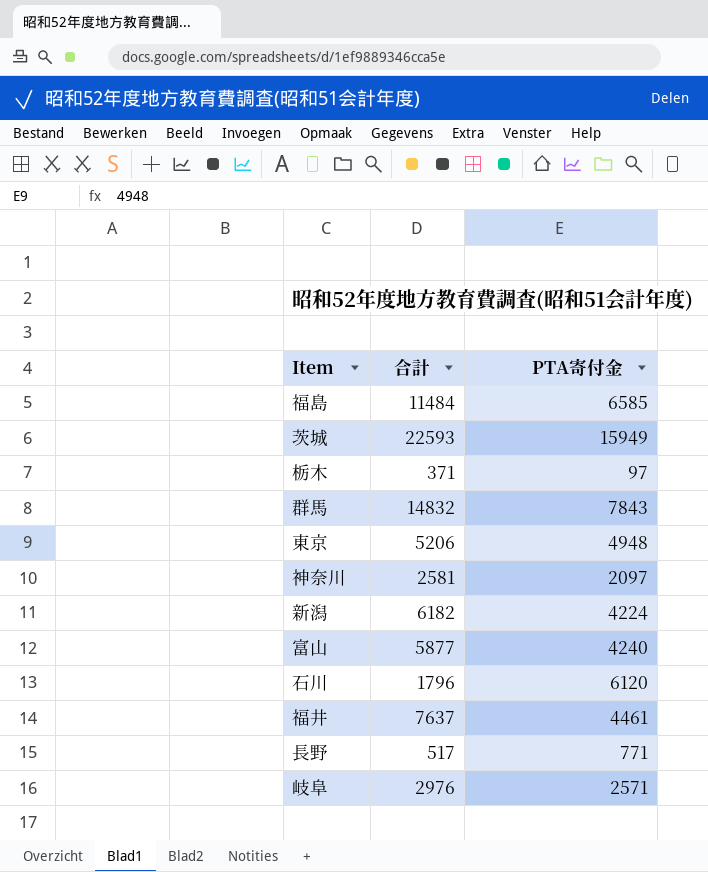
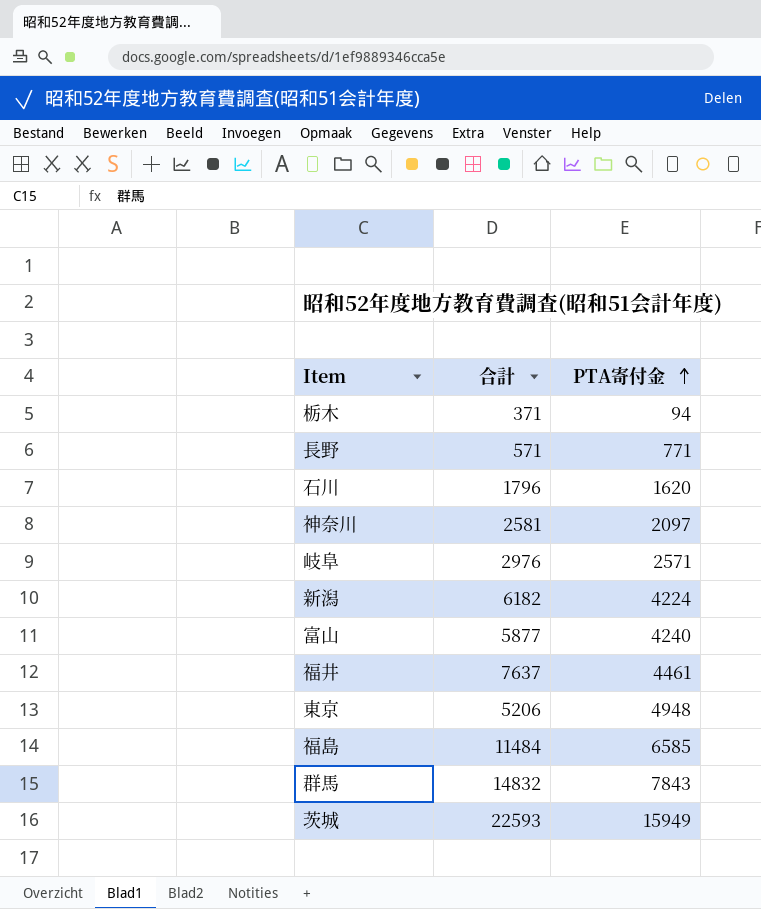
row order: none -> PTA寄付金 ascending
栃木 | PTA寄付金: 97 -> 94
長野 | 合計: 517 -> 571
石川 | PTA寄付金: 6120 -> 1620

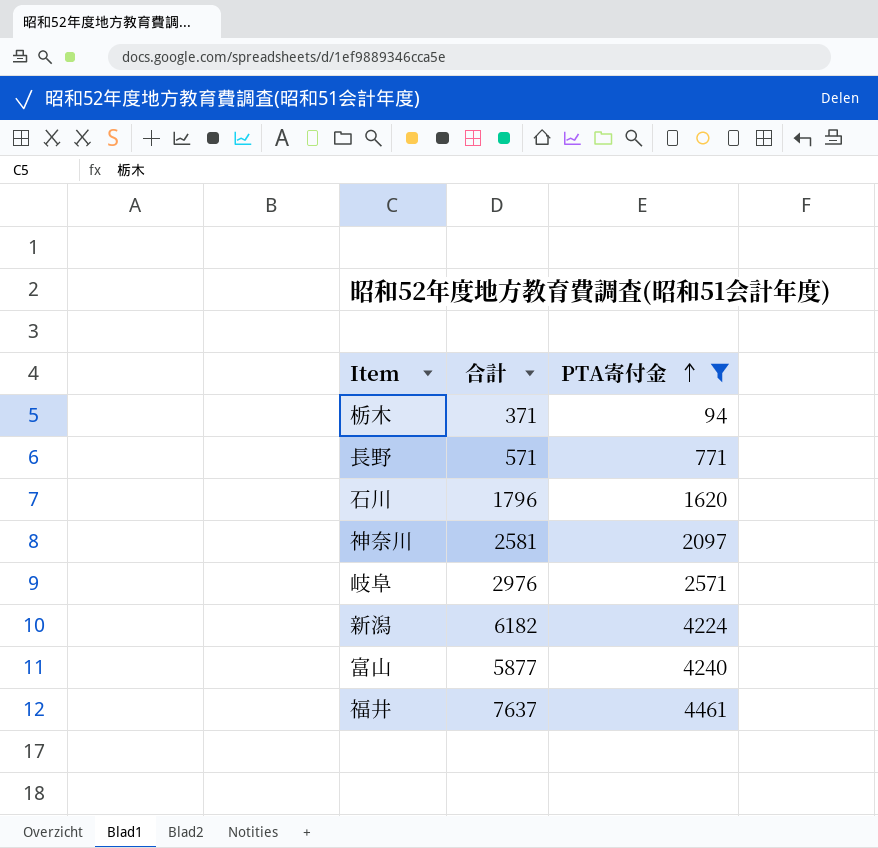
filter: none -> PTA寄付金 <= 4461

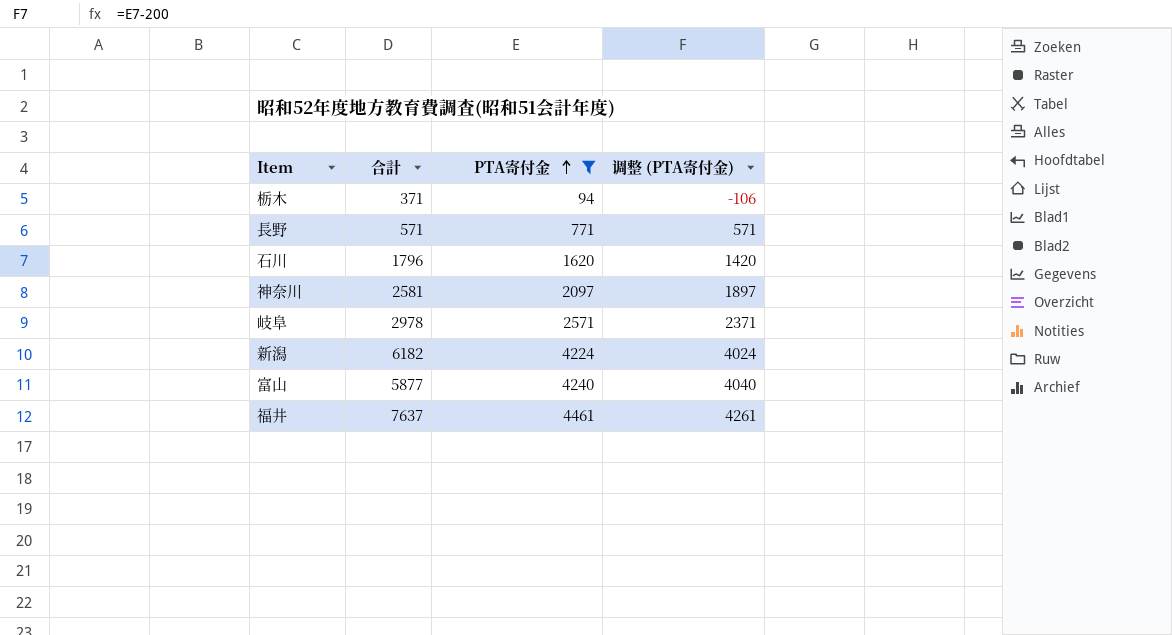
column 调整 (PTA寄付金) | formula: none -> [PTA寄付金] - 200
岐阜 | 合計: 2976 -> 2978

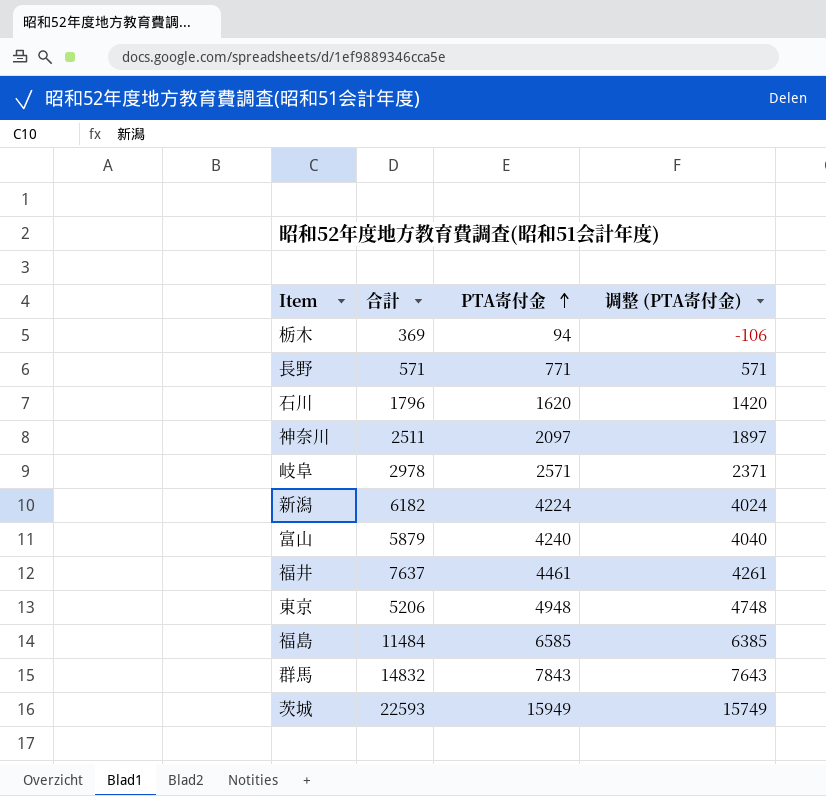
filter: PTA寄付金 <= 4461 -> none
栃木 | 合計: 371 -> 369
神奈川 | 合計: 2581 -> 2511
富山 | 合計: 5877 -> 5879

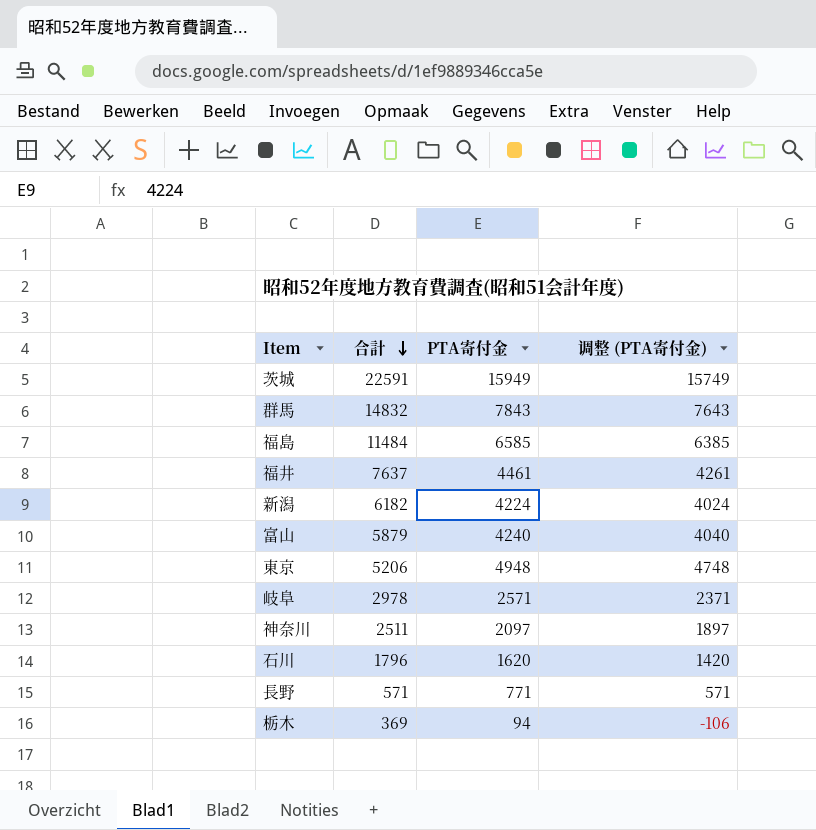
row order: PTA寄付金 ascending -> 合計 descending
茨城 | 合計: 22593 -> 22591

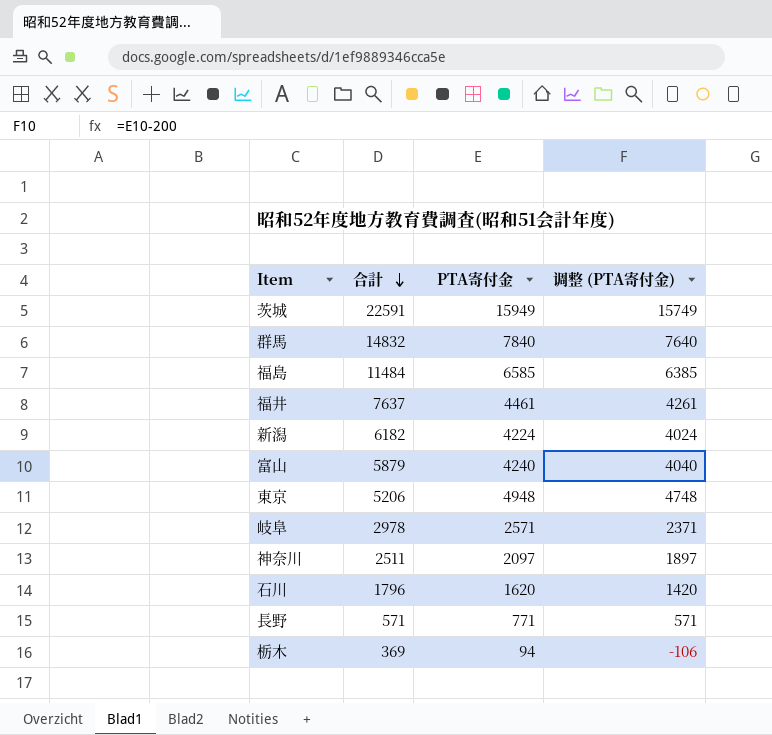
群馬 | PTA寄付金: 7843 -> 7840
群馬 | 调整 (PTA寄付金): 7643 -> 7640

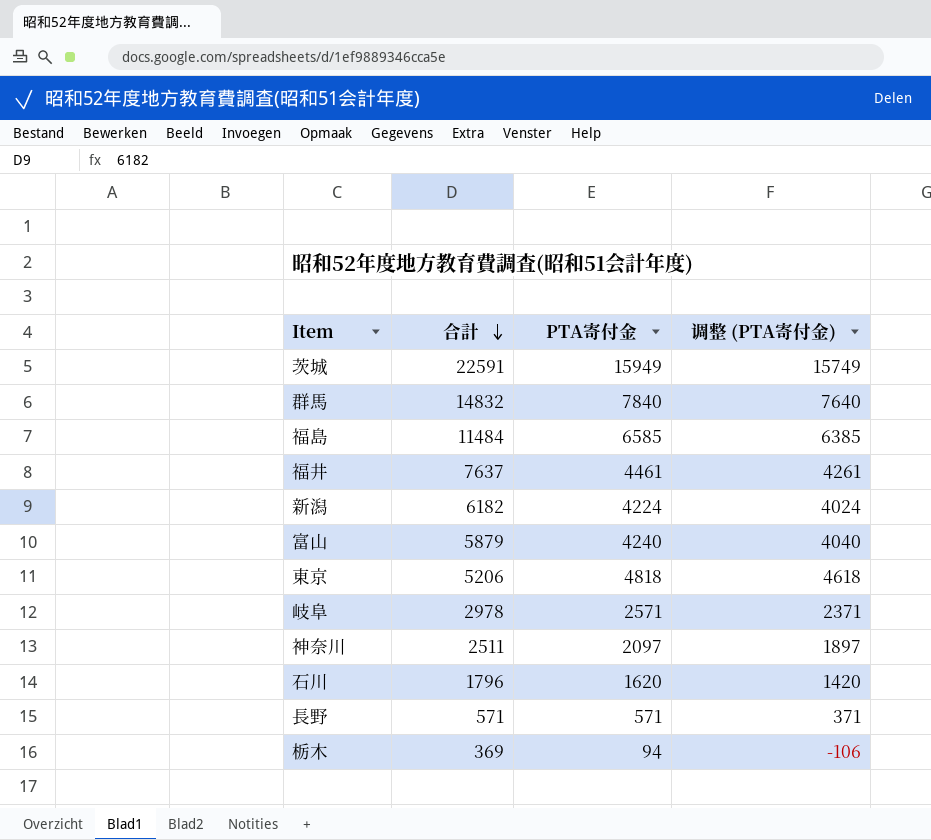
東京 | PTA寄付金: 4948 -> 4818
東京 | 调整 (PTA寄付金): 4748 -> 4618
長野 | PTA寄付金: 771 -> 571
長野 | 调整 (PTA寄付金): 571 -> 371

